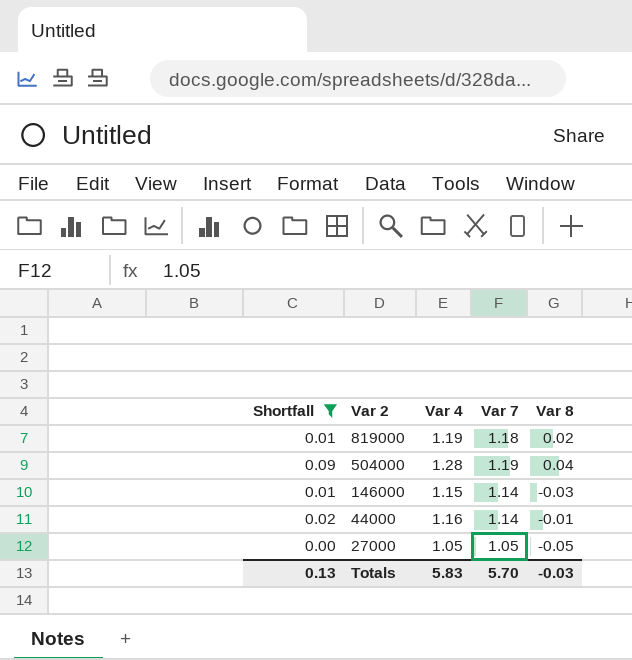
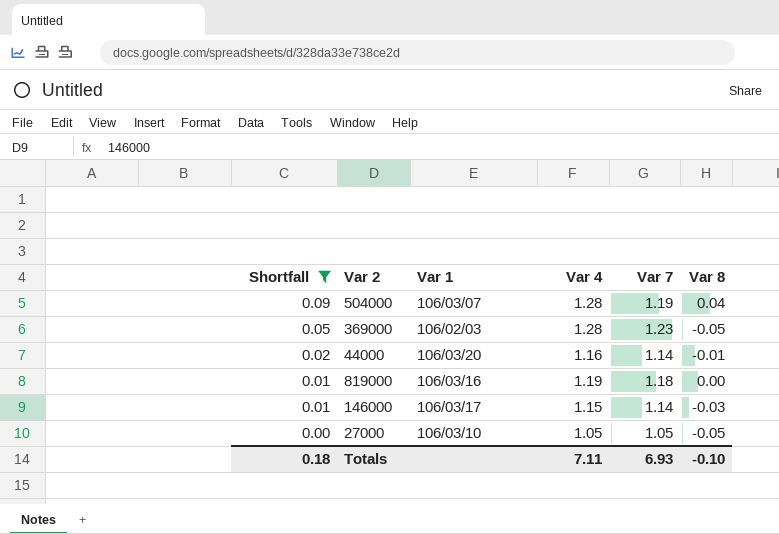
row order: Var 2 descending -> Shortfall descending
column Var 1 | position: none -> 3
row 369000: none -> 0.05 | 106/02/03 | 1.28 | 1.23 | -0.05
819000 | Var 8: 0.02 -> 0.00
Totals | Shortfall: 0.13 -> 0.18
Totals | Var 4: 5.83 -> 7.11
Totals | Var 7: 5.70 -> 6.93
Totals | Var 8: -0.03 -> -0.10

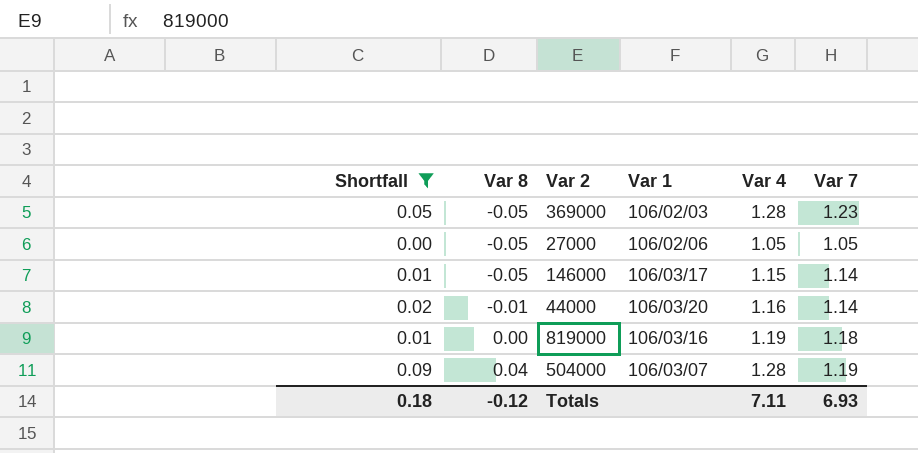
row order: Shortfall descending -> Var 8 ascending
column Var 8 | position: 6 -> 2
27000 | Var 1: 106/03/10 -> 106/02/06
146000 | Var 8: -0.03 -> -0.05
Totals | Var 8: -0.10 -> -0.12

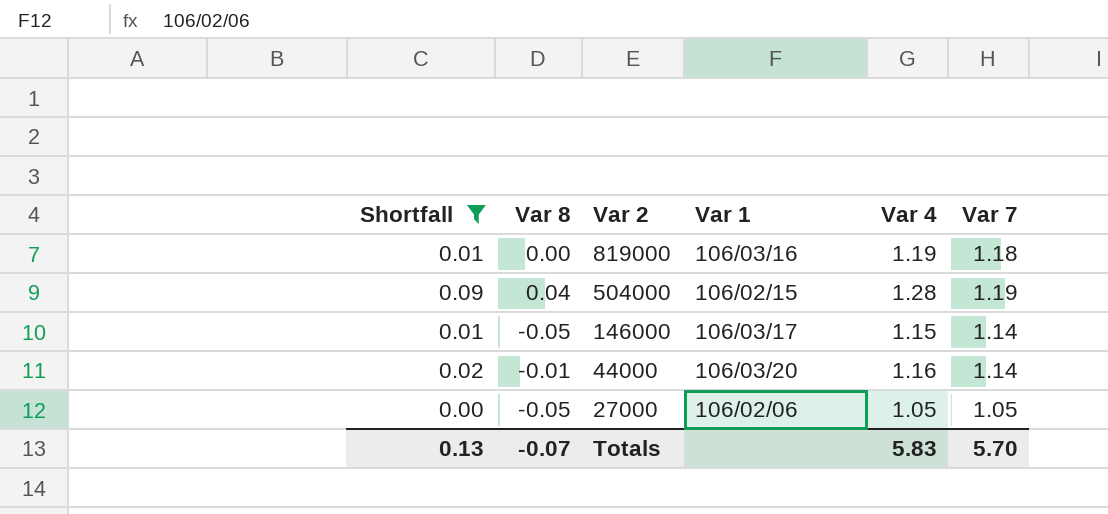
row order: Var 8 ascending -> Var 2 descending
row 369000: 0.05 | -0.05 | 106/02/03 | 1.28 | 1.23 -> none
504000 | Var 1: 106/03/07 -> 106/02/15
Totals | Shortfall: 0.18 -> 0.13
Totals | Var 8: -0.12 -> -0.07
Totals | Var 4: 7.11 -> 5.83
Totals | Var 7: 6.93 -> 5.70

